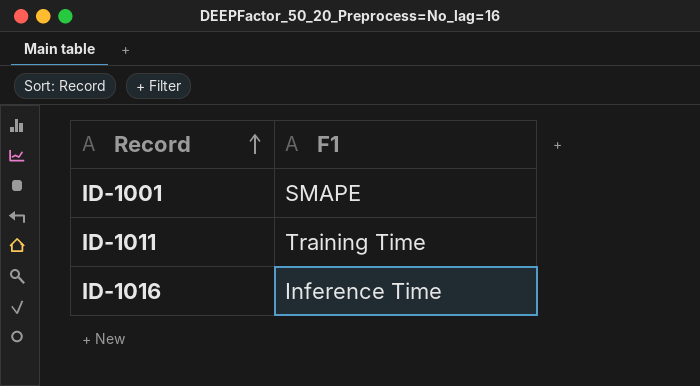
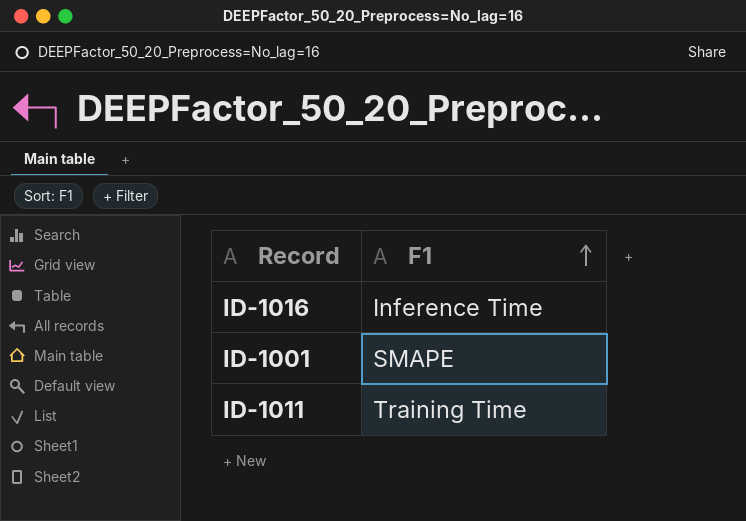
row order: Record ascending -> F1 ascending

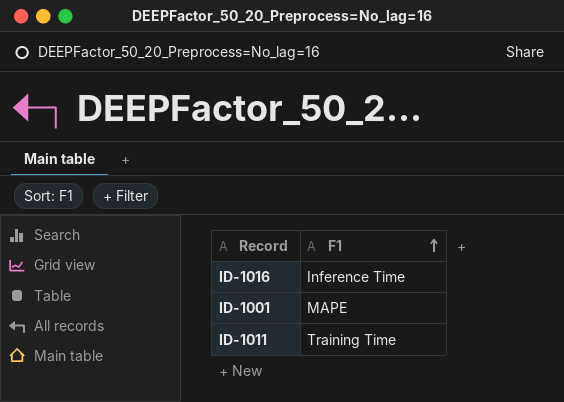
ID-1001 | F1: SMAPE -> MAPE

